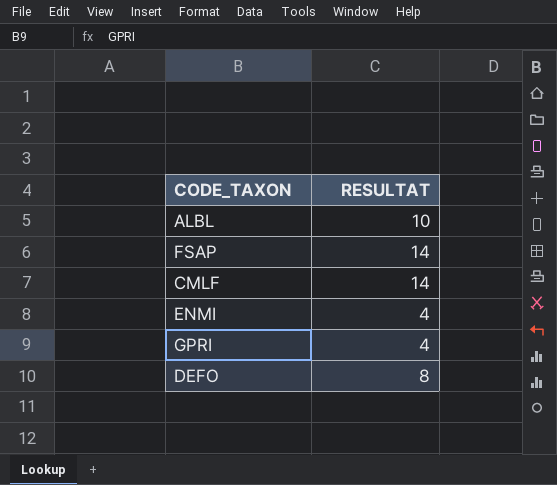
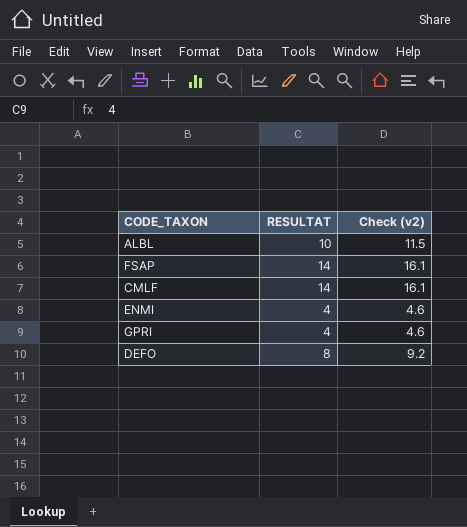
column Check (v2) | formula: none -> [RESULTAT] * 1.15

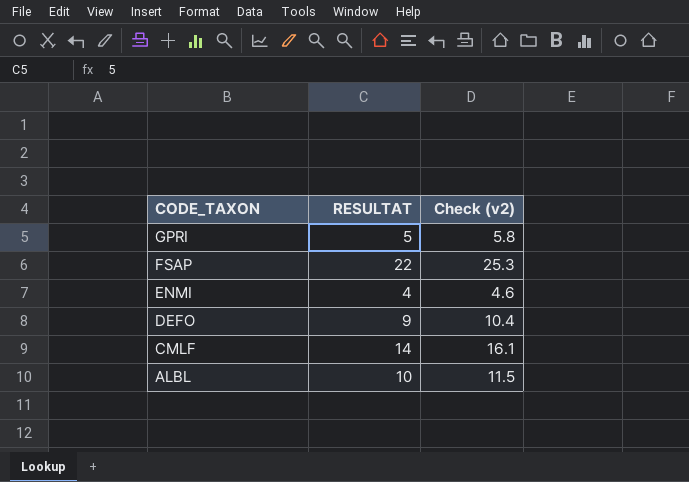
row order: none -> CODE_TAXON descending
GPRI | RESULTAT: 4 -> 5
GPRI | Check (v2): 4.6 -> 5.8
FSAP | RESULTAT: 14 -> 22
FSAP | Check (v2): 16.1 -> 25.3
DEFO | RESULTAT: 8 -> 9
DEFO | Check (v2): 9.2 -> 10.4

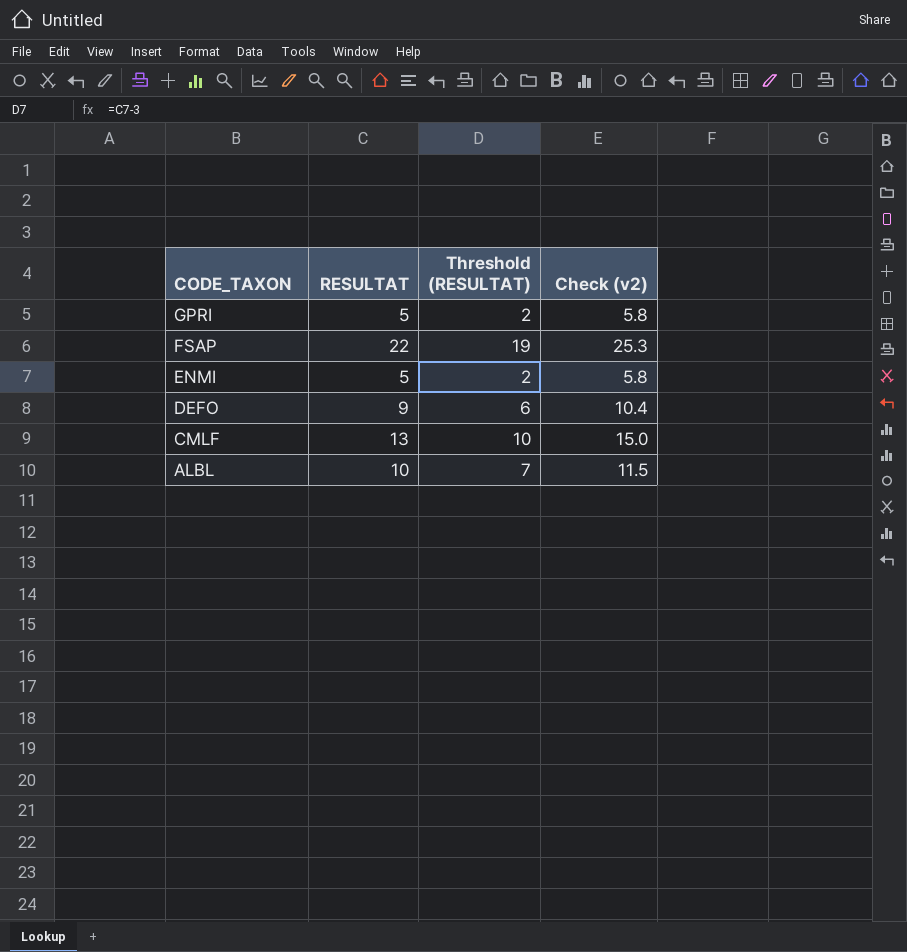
column Threshold (RESULTAT) | formula: none -> [RESULTAT] - 3
ENMI | RESULTAT: 4 -> 5
ENMI | Check (v2): 4.6 -> 5.8
CMLF | RESULTAT: 14 -> 13
CMLF | Check (v2): 16.1 -> 15.0

